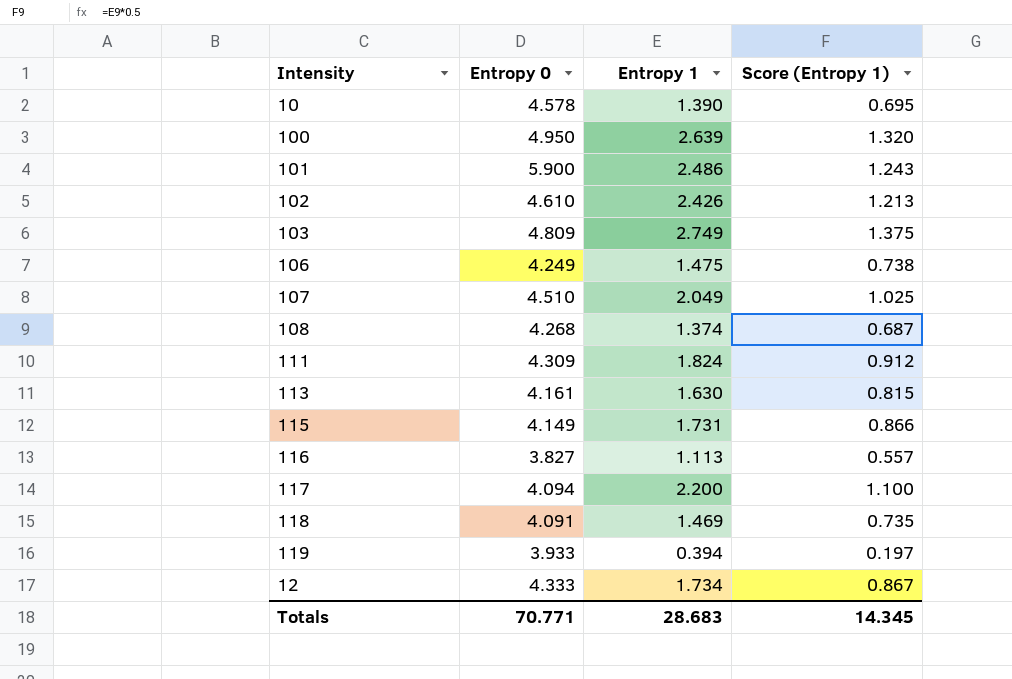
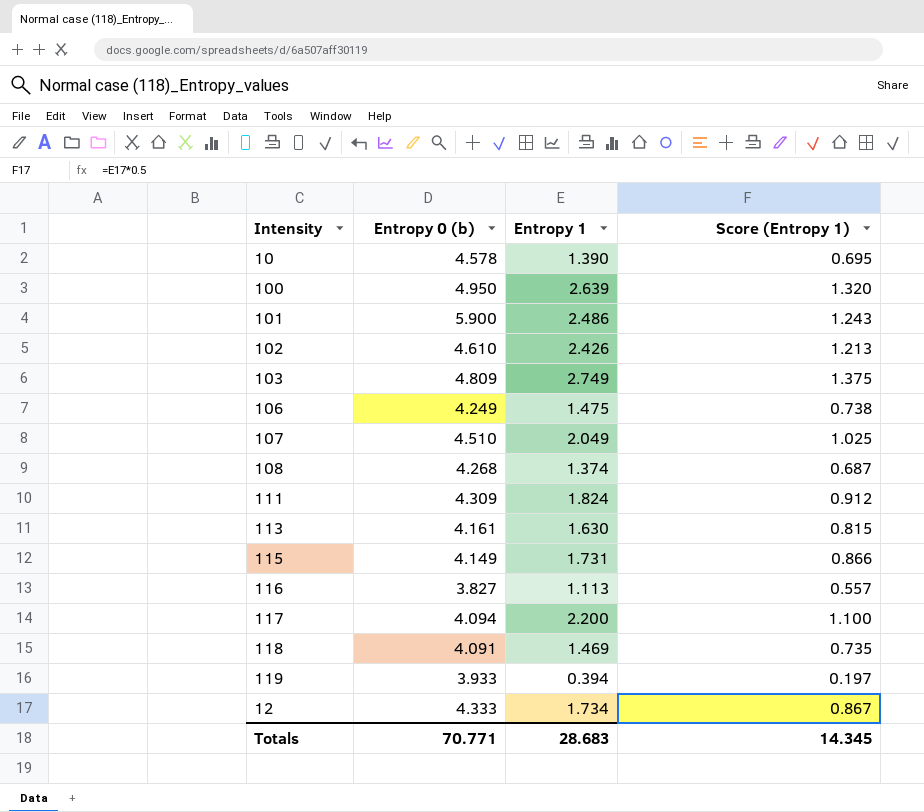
column name: Entropy 0 -> Entropy 0 (b)

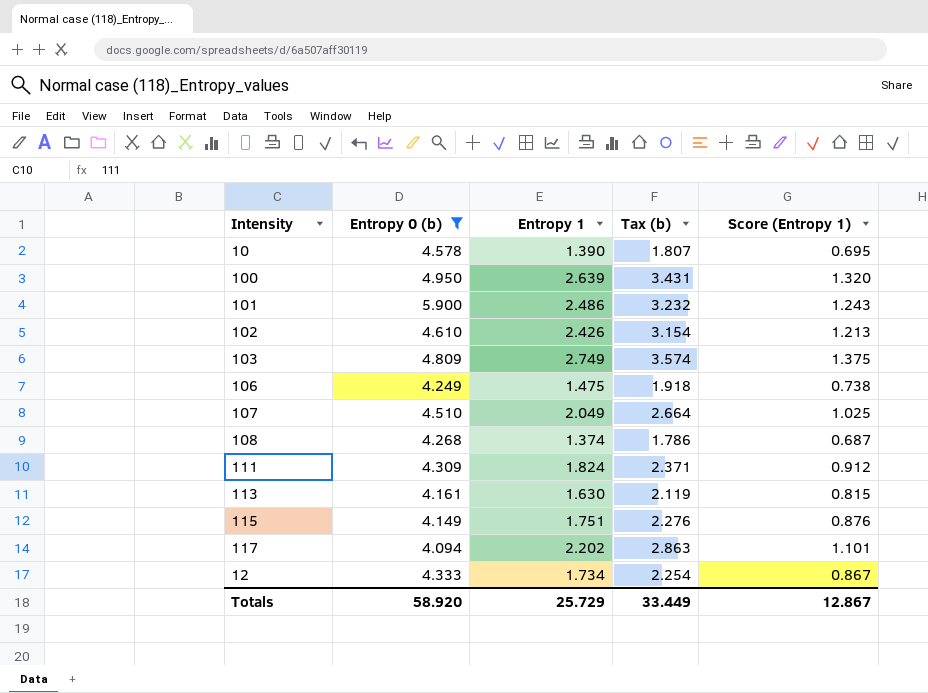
filter: none -> Entropy 0 (b) >= 4.094
column Tax (b) | formula: none -> [Entropy 1] * 1.3
115 | Entropy 1: 1.731 -> 1.751
115 | Score (Entropy 1): 0.866 -> 0.876
117 | Entropy 1: 2.200 -> 2.202
117 | Score (Entropy 1): 1.100 -> 1.101
Totals | Entropy 0 (b): 70.771 -> 58.920
Totals | Entropy 1: 28.683 -> 25.729
Totals | Score (Entropy 1): 14.345 -> 12.867

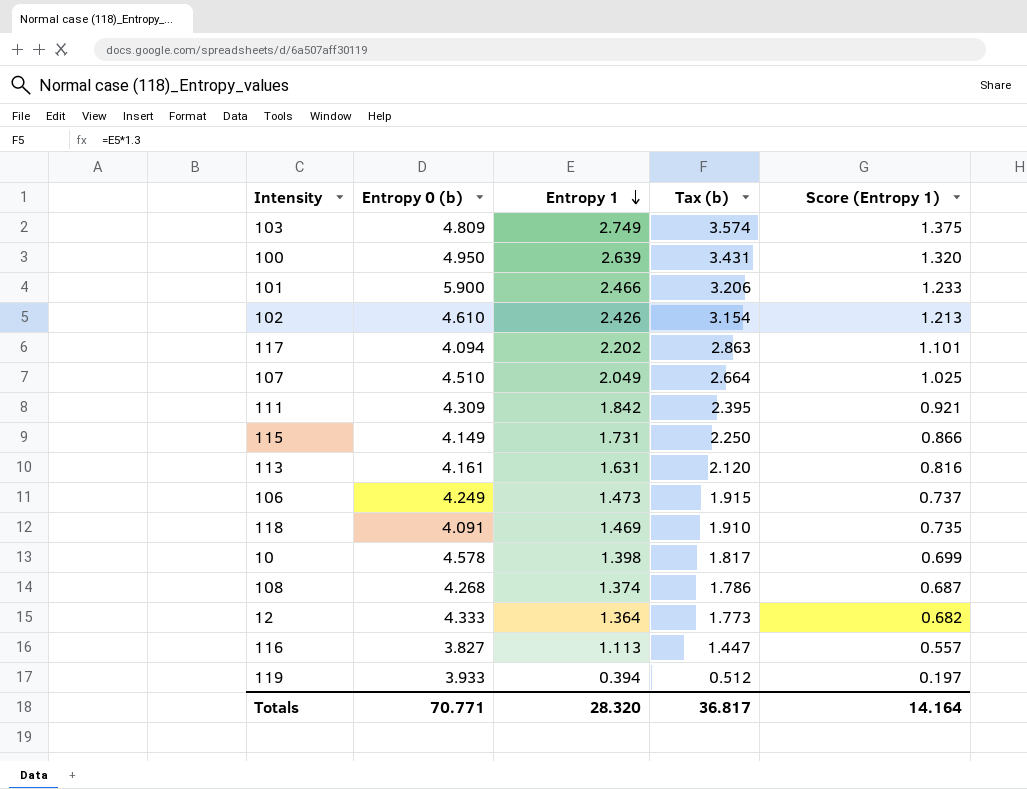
filter: Entropy 0 (b) >= 4.094 -> none
row order: none -> Entropy 1 descending
101 | Entropy 1: 2.486 -> 2.466
101 | Tax (b): 3.232 -> 3.206
101 | Score (Entropy 1): 1.243 -> 1.233
111 | Entropy 1: 1.824 -> 1.842
111 | Tax (b): 2.371 -> 2.395
111 | Score (Entropy 1): 0.912 -> 0.921
115 | Entropy 1: 1.751 -> 1.731
115 | Tax (b): 2.276 -> 2.250
115 | Score (Entropy 1): 0.876 -> 0.866
113 | Entropy 1: 1.630 -> 1.631
113 | Tax (b): 2.119 -> 2.120
113 | Score (Entropy 1): 0.815 -> 0.816
106 | Entropy 1: 1.475 -> 1.473
106 | Tax (b): 1.918 -> 1.915
106 | Score (Entropy 1): 0.738 -> 0.737
10 | Entropy 1: 1.390 -> 1.398
10 | Tax (b): 1.807 -> 1.817
10 | Score (Entropy 1): 0.695 -> 0.699
12 | Entropy 1: 1.734 -> 1.364
12 | Tax (b): 2.254 -> 1.773
12 | Score (Entropy 1): 0.867 -> 0.682
Totals | Entropy 0 (b): 58.920 -> 70.771
Totals | Entropy 1: 25.729 -> 28.320
Totals | Tax (b): 33.449 -> 36.817
Totals | Score (Entropy 1): 12.867 -> 14.164

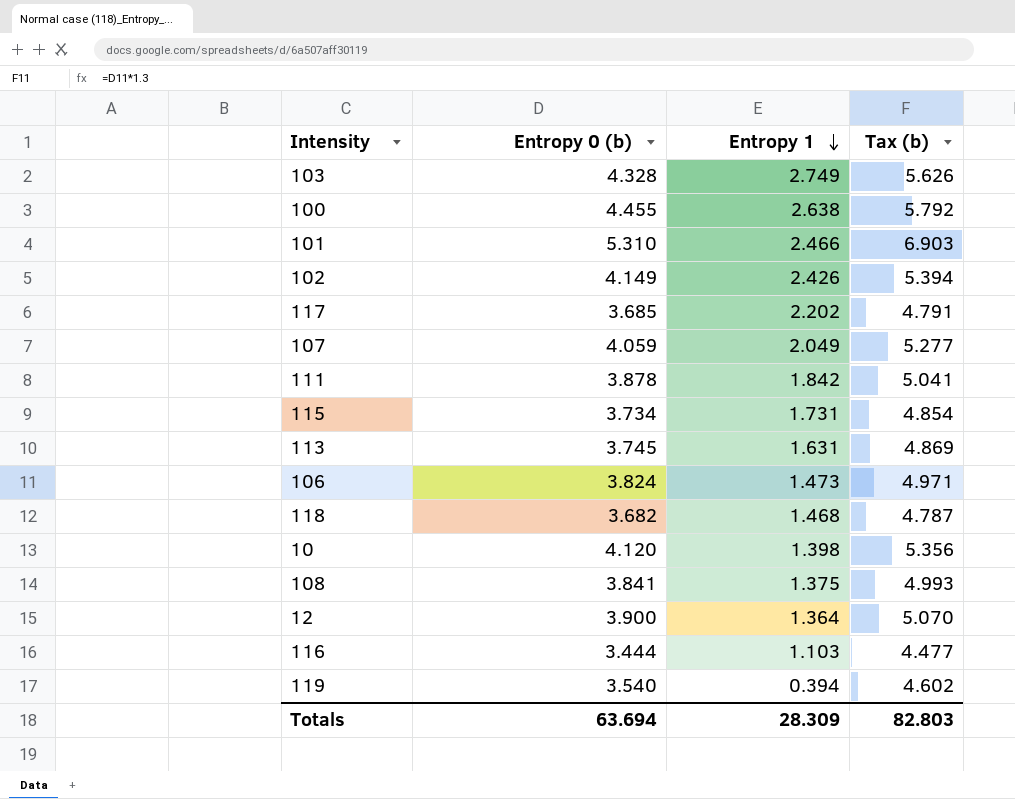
column Score (Entropy 1) | formula: [Entropy 1] * 0.5 -> none
column Tax (b) | formula: [Entropy 1] * 1.3 -> [Entropy 0 (b)] * 1.3
103 | Entropy 0 (b): 4.809 -> 4.328
100 | Entropy 0 (b): 4.950 -> 4.455
100 | Entropy 1: 2.639 -> 2.638
101 | Entropy 0 (b): 5.900 -> 5.310
102 | Entropy 0 (b): 4.610 -> 4.149
117 | Entropy 0 (b): 4.094 -> 3.685
107 | Entropy 0 (b): 4.510 -> 4.059
111 | Entropy 0 (b): 4.309 -> 3.878
115 | Entropy 0 (b): 4.149 -> 3.734
113 | Entropy 0 (b): 4.161 -> 3.745
106 | Entropy 0 (b): 4.249 -> 3.824
118 | Entropy 0 (b): 4.091 -> 3.682
118 | Entropy 1: 1.469 -> 1.468
10 | Entropy 0 (b): 4.578 -> 4.120
108 | Entropy 0 (b): 4.268 -> 3.841
108 | Entropy 1: 1.374 -> 1.375
12 | Entropy 0 (b): 4.333 -> 3.900
116 | Entropy 0 (b): 3.827 -> 3.444
116 | Entropy 1: 1.113 -> 1.103
119 | Entropy 0 (b): 3.933 -> 3.540
Totals | Entropy 0 (b): 70.771 -> 63.694
Totals | Entropy 1: 28.320 -> 28.309
Totals | Tax (b): 36.817 -> 82.803

